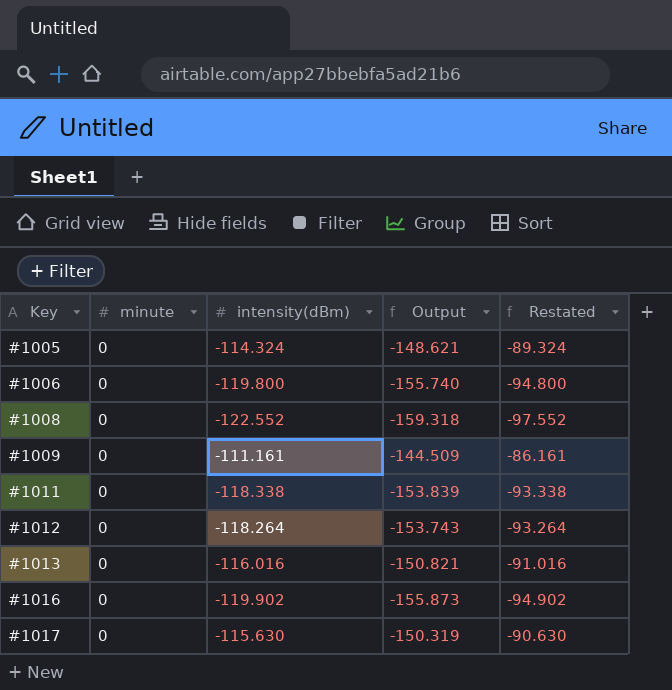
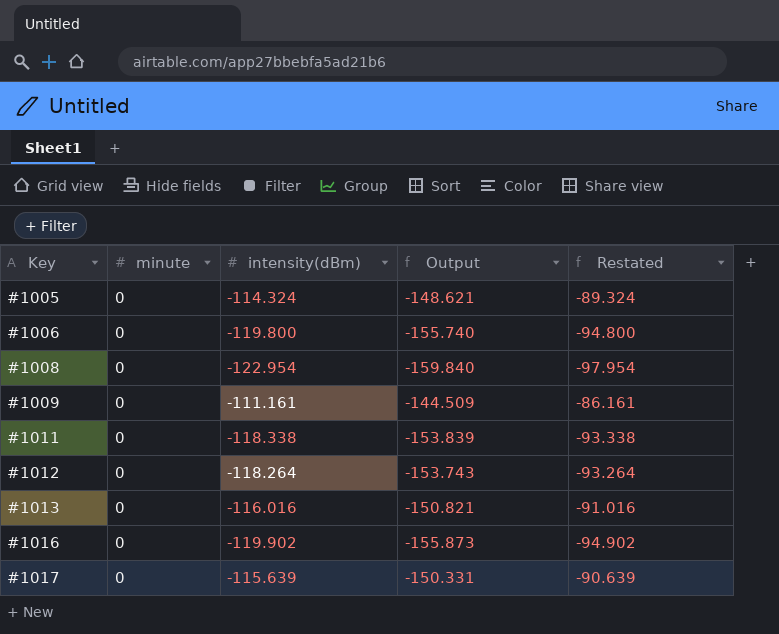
#1008 | intensity(dBm): -122.552 -> -122.954
#1008 | Output: -159.318 -> -159.840
#1008 | Restated: -97.552 -> -97.954
#1017 | intensity(dBm): -115.630 -> -115.639
#1017 | Output: -150.319 -> -150.331
#1017 | Restated: -90.630 -> -90.639

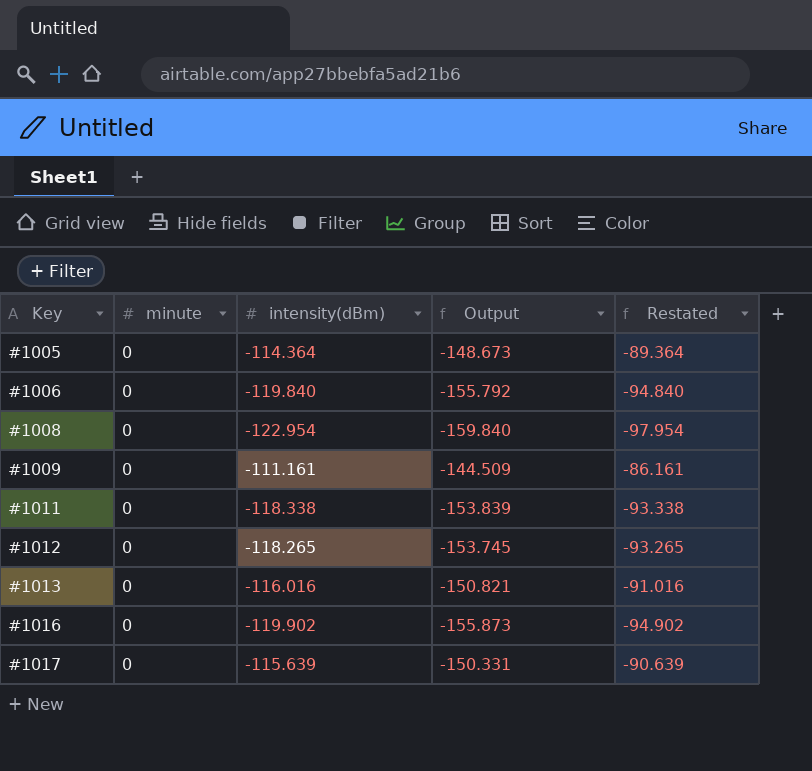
#1005 | intensity(dBm): -114.324 -> -114.364
#1005 | Output: -148.621 -> -148.673
#1005 | Restated: -89.324 -> -89.364
#1006 | intensity(dBm): -119.800 -> -119.840
#1006 | Output: -155.740 -> -155.792
#1006 | Restated: -94.800 -> -94.840
#1012 | intensity(dBm): -118.264 -> -118.265
#1012 | Output: -153.743 -> -153.745
#1012 | Restated: -93.264 -> -93.265

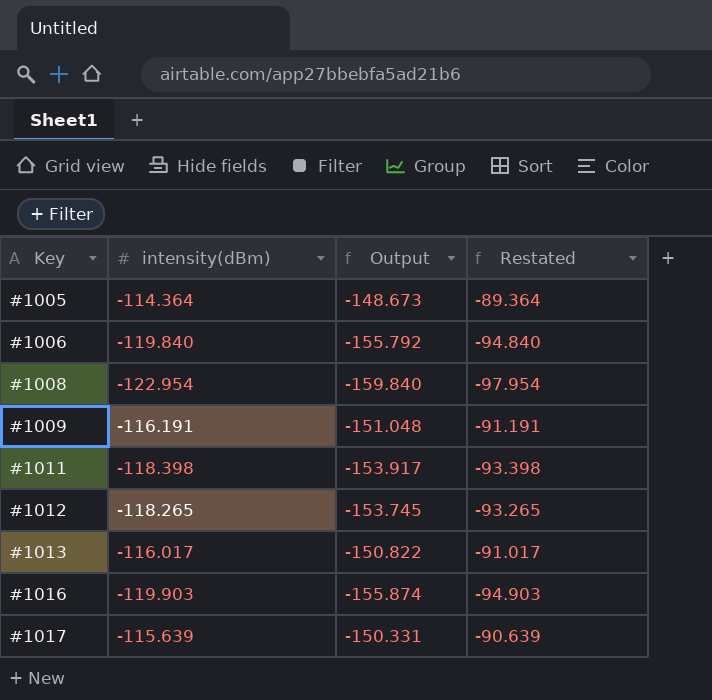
column minute | position: 2 -> none
#1009 | intensity(dBm): -111.161 -> -116.191
#1009 | Output: -144.509 -> -151.048
#1009 | Restated: -86.161 -> -91.191
#1011 | intensity(dBm): -118.338 -> -118.398
#1011 | Output: -153.839 -> -153.917
#1011 | Restated: -93.338 -> -93.398
#1013 | intensity(dBm): -116.016 -> -116.017
#1013 | Output: -150.821 -> -150.822
#1013 | Restated: -91.016 -> -91.017
#1016 | intensity(dBm): -119.902 -> -119.903
#1016 | Output: -155.873 -> -155.874
#1016 | Restated: -94.902 -> -94.903

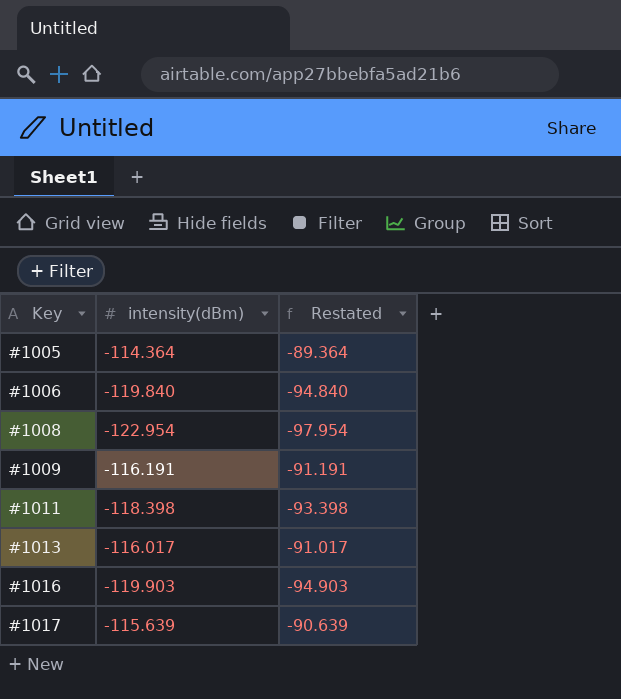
column Output | formula: [intensity(dBm)] * 1.3 -> none
row #1012: -118.265 | -153.745 | -93.265 -> none

